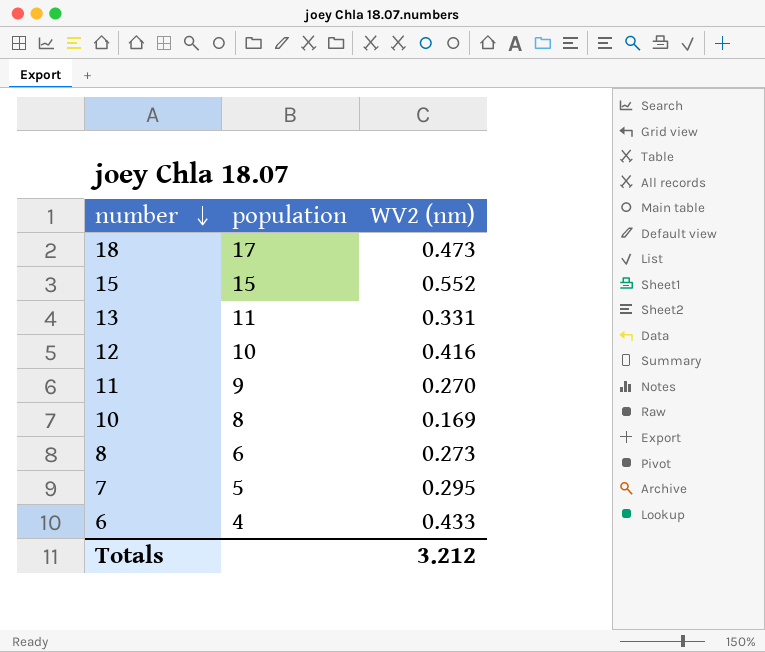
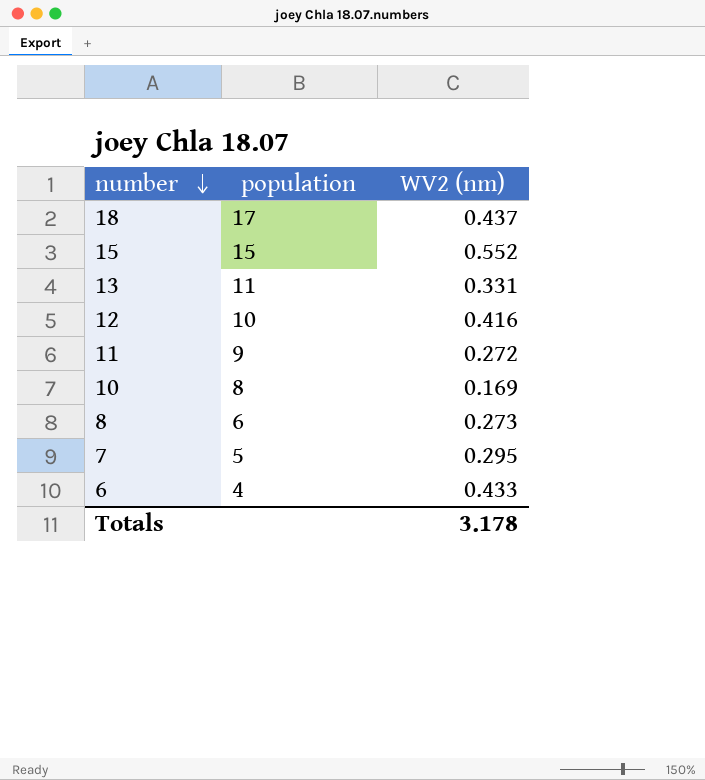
18 | WV2 (nm): 0.473 -> 0.437
11 | WV2 (nm): 0.270 -> 0.272
Totals | WV2 (nm): 3.212 -> 3.178

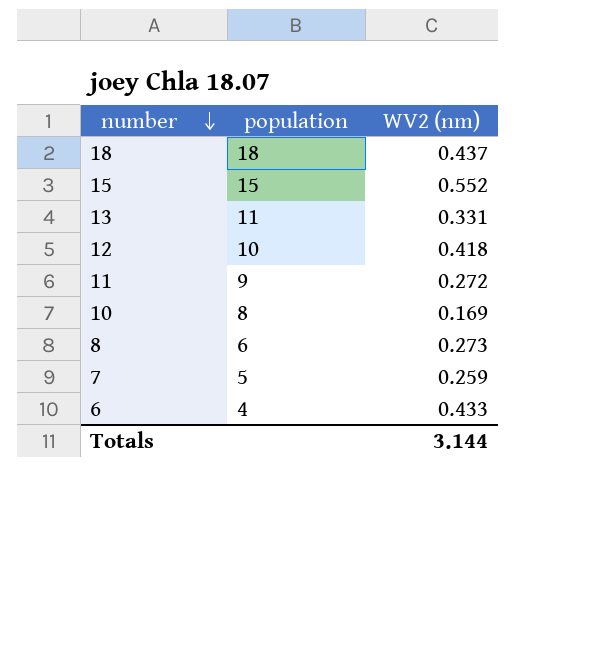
18 | population: 17 -> 18
12 | WV2 (nm): 0.416 -> 0.418
7 | WV2 (nm): 0.295 -> 0.259
Totals | WV2 (nm): 3.178 -> 3.144

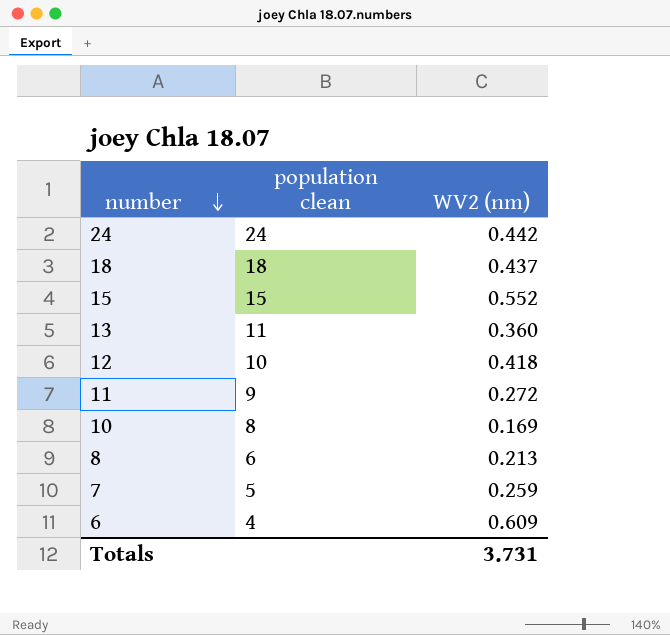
column name: population -> population clean
row 24: none -> 24 | 0.442
13 | WV2 (nm): 0.331 -> 0.360
8 | WV2 (nm): 0.273 -> 0.213
6 | WV2 (nm): 0.433 -> 0.609
Totals | WV2 (nm): 3.144 -> 3.731

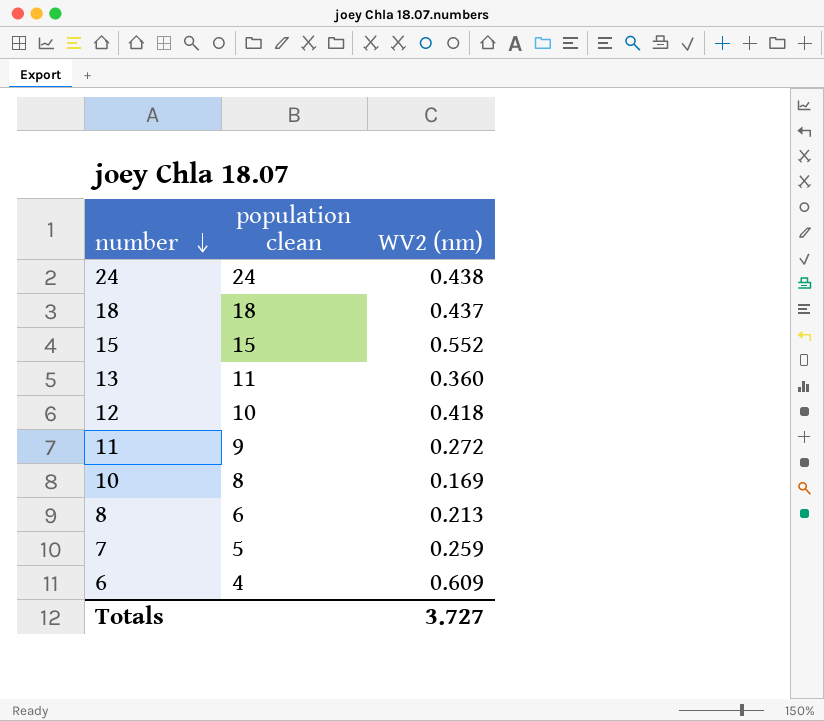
24 | WV2 (nm): 0.442 -> 0.438
Totals | WV2 (nm): 3.731 -> 3.727

